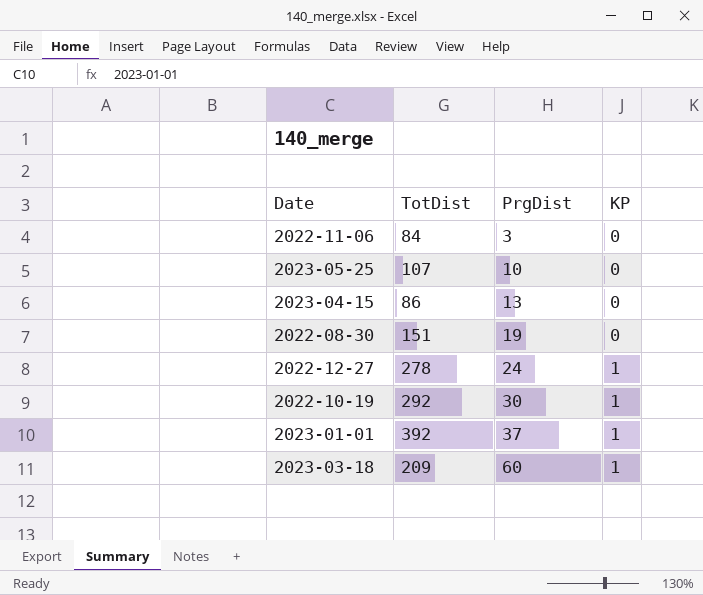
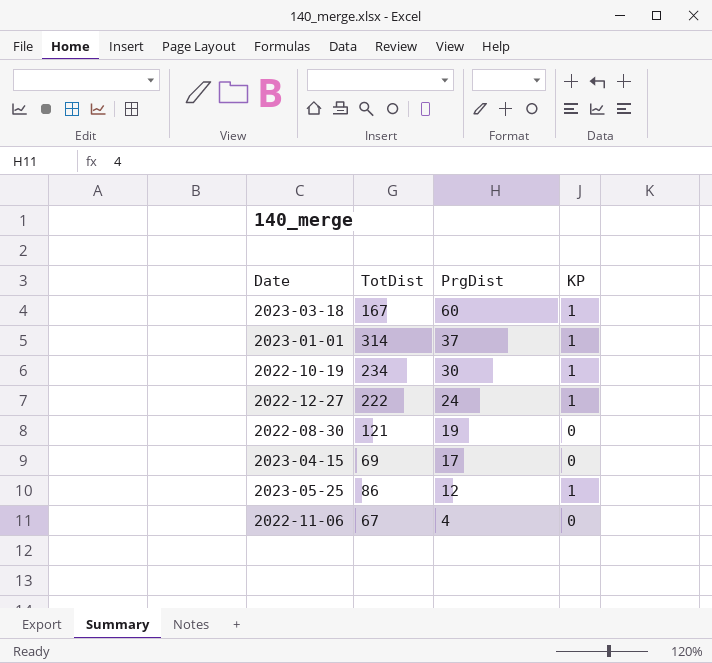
row order: PrgDist ascending -> PrgDist descending
2023-03-18 | TotDist: 209 -> 167
2023-01-01 | TotDist: 392 -> 314
2022-10-19 | TotDist: 292 -> 234
2022-12-27 | TotDist: 278 -> 222
2022-08-30 | TotDist: 151 -> 121
2023-04-15 | TotDist: 86 -> 69
2023-04-15 | PrgDist: 13 -> 17
2023-05-25 | TotDist: 107 -> 86
2023-05-25 | PrgDist: 10 -> 12
2023-05-25 | KP: 0 -> 1
2022-11-06 | TotDist: 84 -> 67
2022-11-06 | PrgDist: 3 -> 4

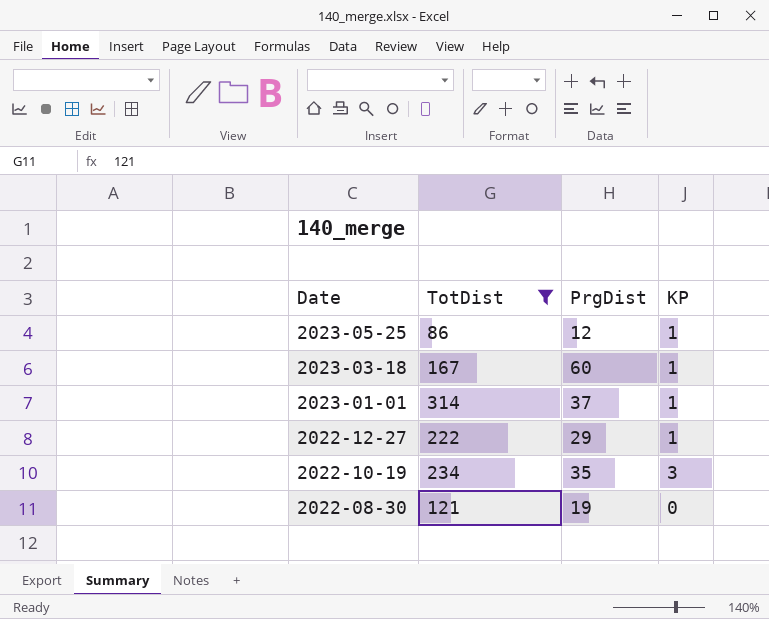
filter: none -> TotDist >= 86
row order: PrgDist descending -> Date descending
2022-12-27 | PrgDist: 24 -> 29
2022-10-19 | PrgDist: 30 -> 35
2022-10-19 | KP: 1 -> 3

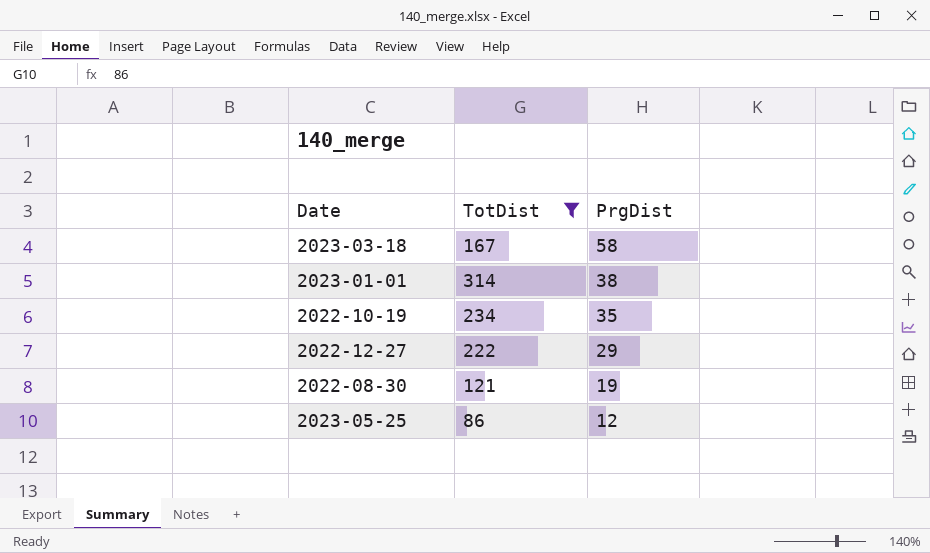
row order: Date descending -> PrgDist descending
column KP | position: 4 -> none
2023-03-18 | PrgDist: 60 -> 58
2023-01-01 | PrgDist: 37 -> 38

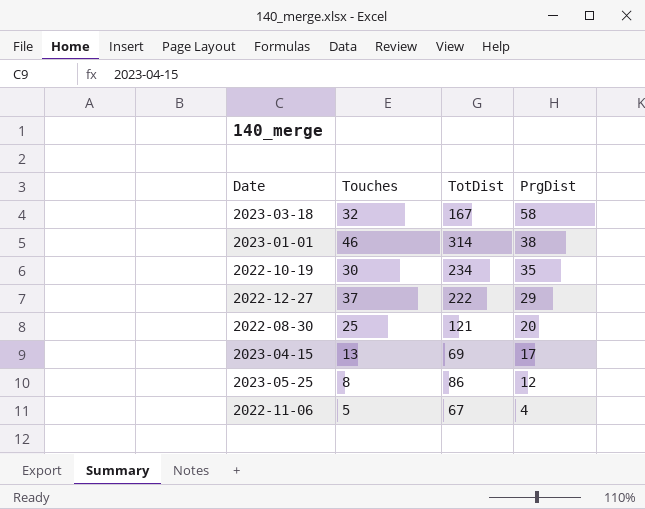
filter: TotDist >= 86 -> none
column Touches | position: none -> 2
2022-08-30 | PrgDist: 19 -> 20

